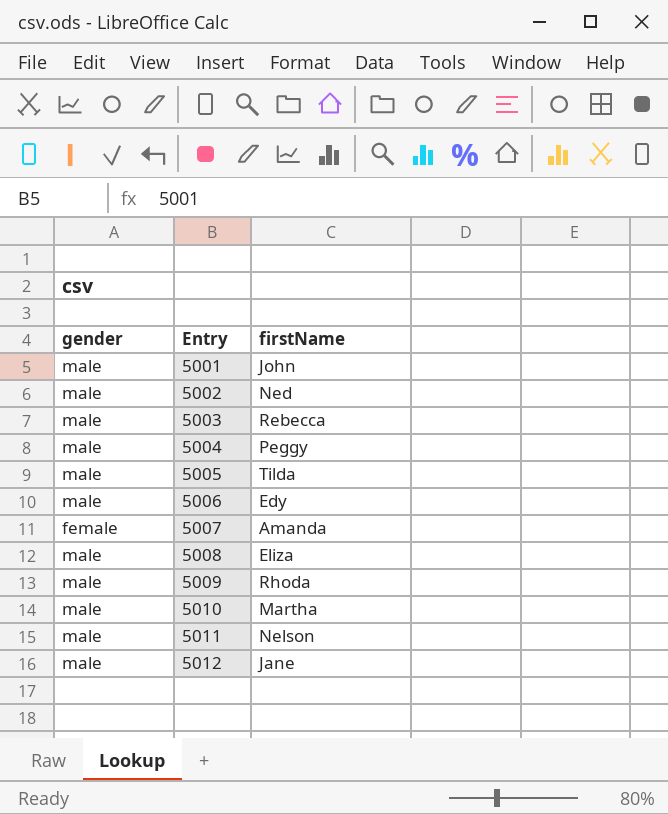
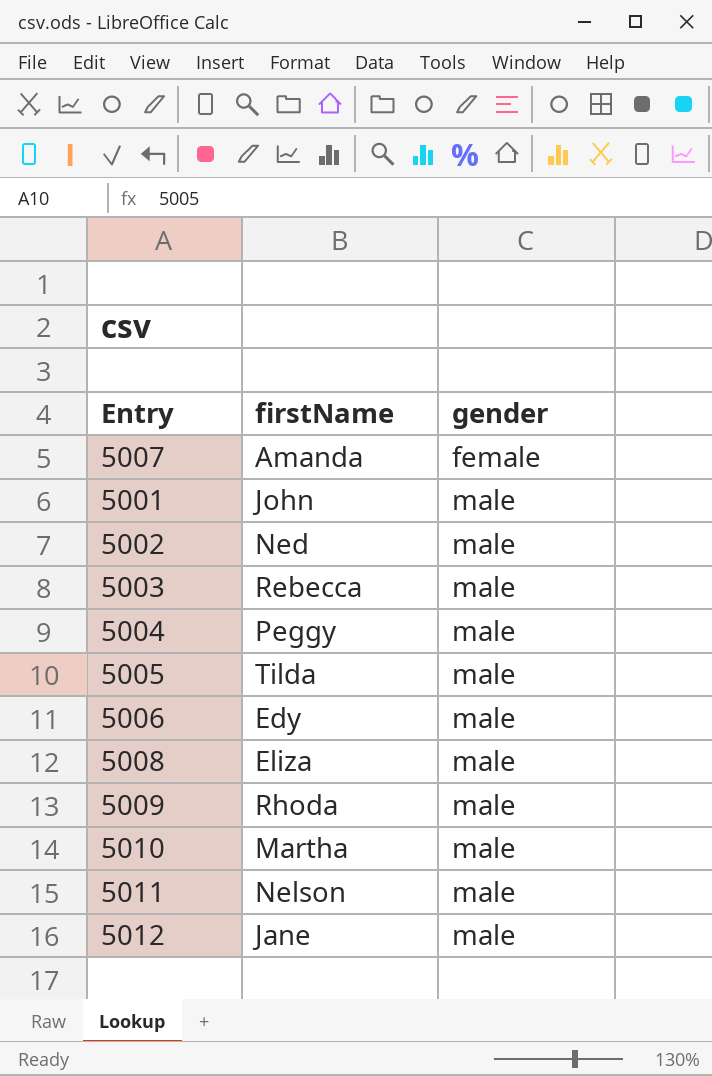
row order: Entry ascending -> gender ascending
column gender | position: 1 -> 3

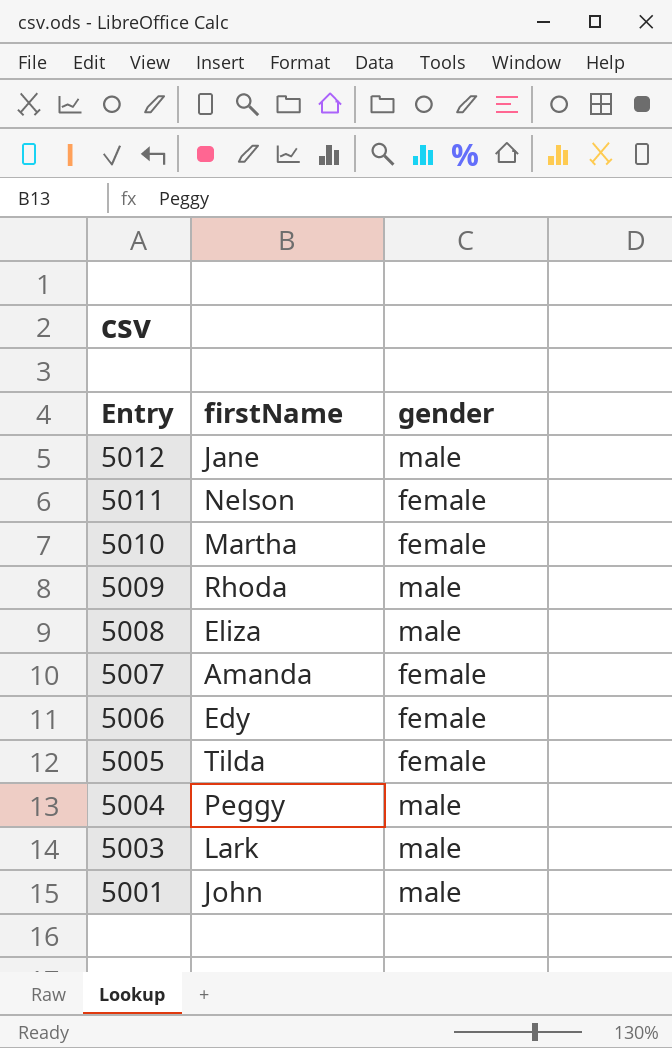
row order: gender ascending -> Entry descending
row 5002: Ned | male -> none
5011 | gender: male -> female
5010 | gender: male -> female
5006 | gender: male -> female
5005 | gender: male -> female
5003 | firstName: Rebecca -> Lark

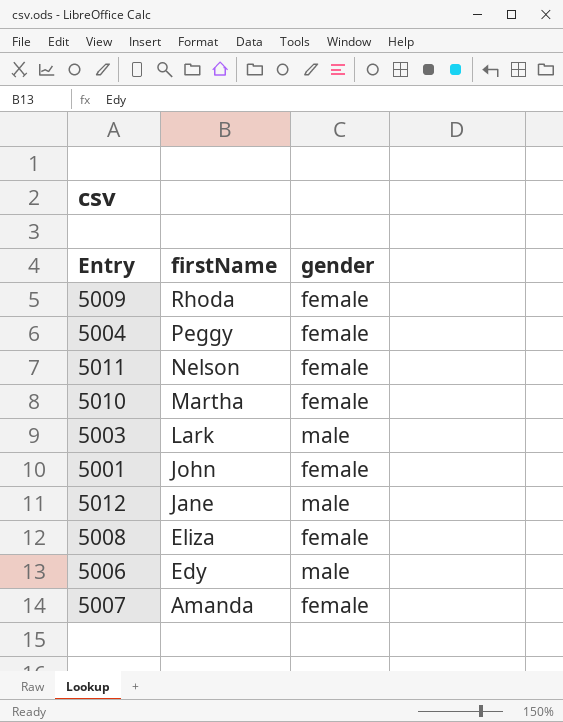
row order: Entry descending -> firstName descending
row 5005: Tilda | female -> none
5009 | gender: male -> female
5004 | gender: male -> female
5001 | gender: male -> female
5008 | gender: male -> female
5006 | gender: female -> male

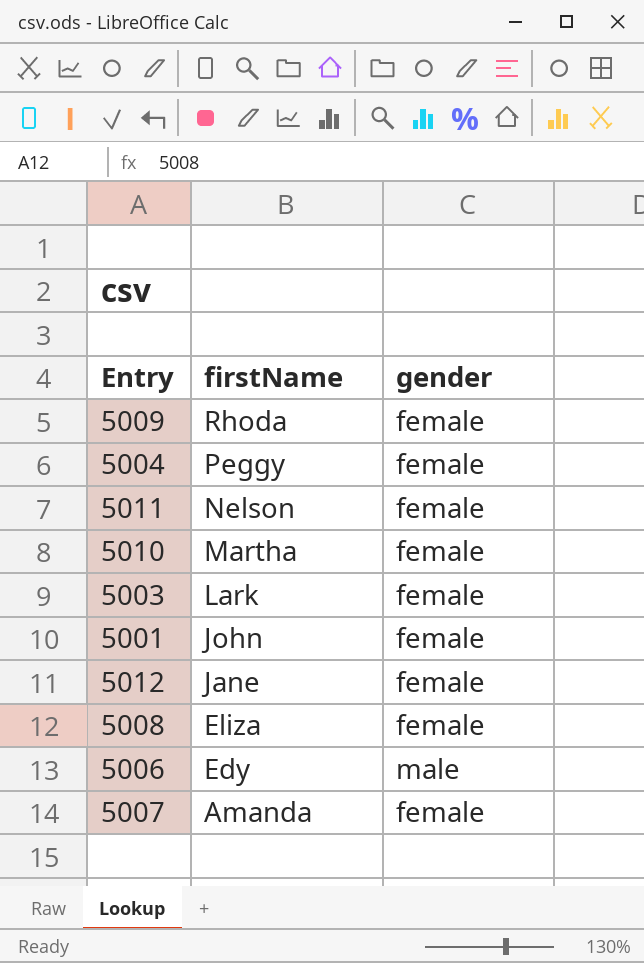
5003 | gender: male -> female
5012 | gender: male -> female

